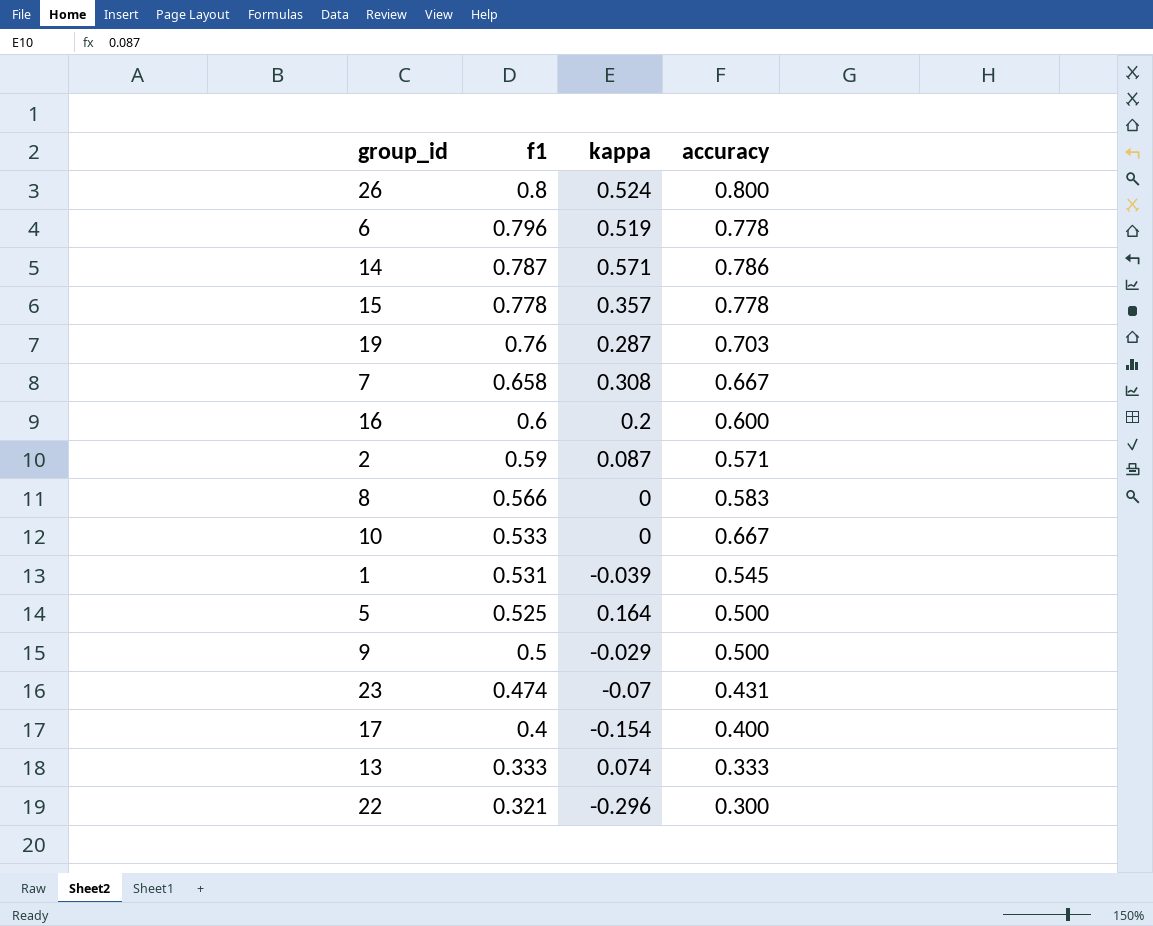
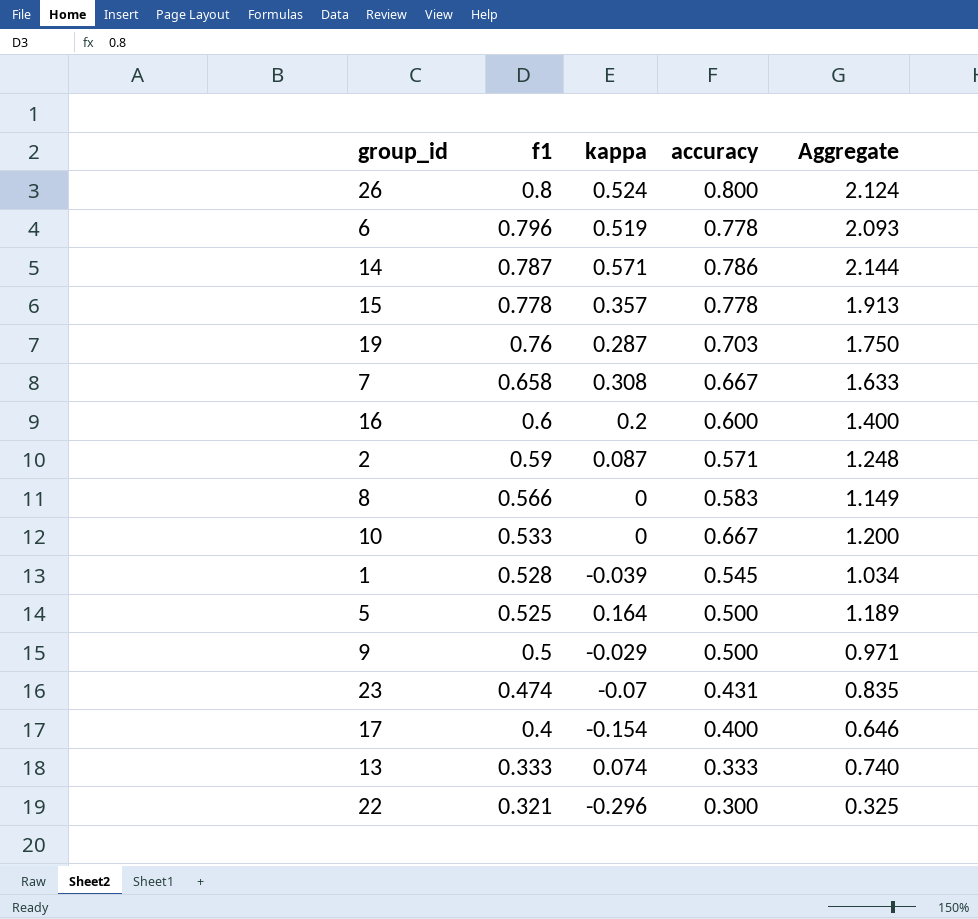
column Aggregate | formula: none -> [f1] + [kappa] + [accuracy]
1 | f1: 0.531 -> 0.528

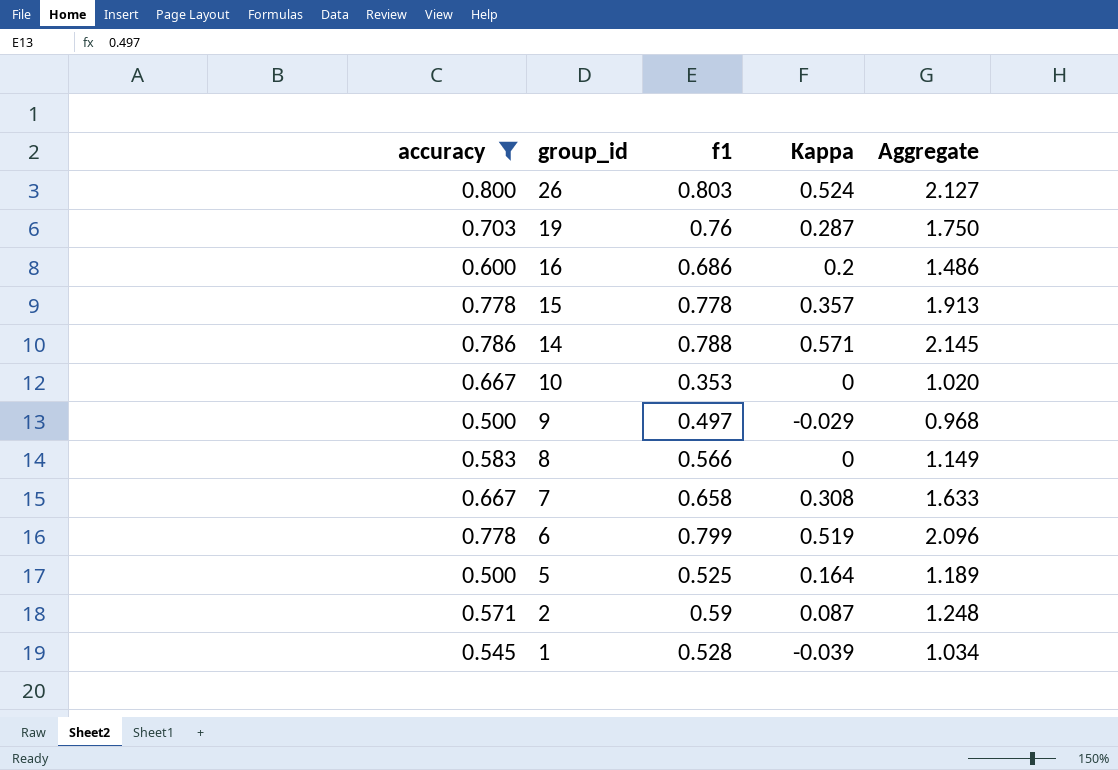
filter: none -> accuracy >= 0.500
row order: f1 descending -> group_id descending
column accuracy | position: 4 -> 1
column name: kappa -> Kappa
26 | f1: 0.8 -> 0.803
26 | Aggregate: 2.124 -> 2.127
16 | f1: 0.6 -> 0.686
16 | Aggregate: 1.400 -> 1.486
14 | f1: 0.787 -> 0.788
14 | Aggregate: 2.144 -> 2.145
10 | f1: 0.533 -> 0.353
10 | Aggregate: 1.200 -> 1.020
9 | f1: 0.5 -> 0.497
9 | Aggregate: 0.971 -> 0.968
6 | f1: 0.796 -> 0.799
6 | Aggregate: 2.093 -> 2.096

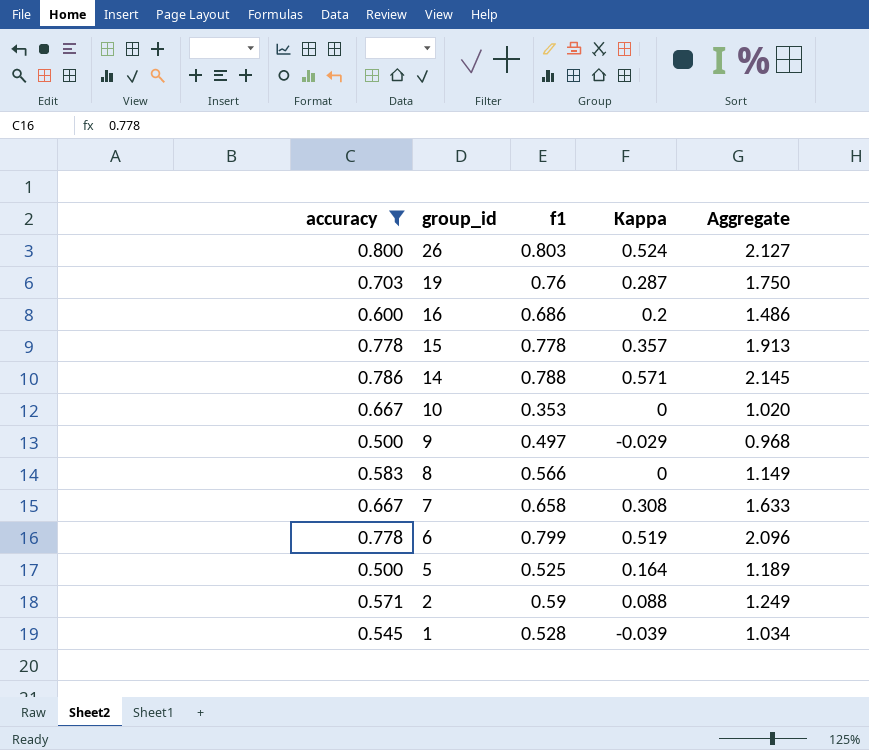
2 | Kappa: 0.087 -> 0.088
2 | Aggregate: 1.248 -> 1.249

